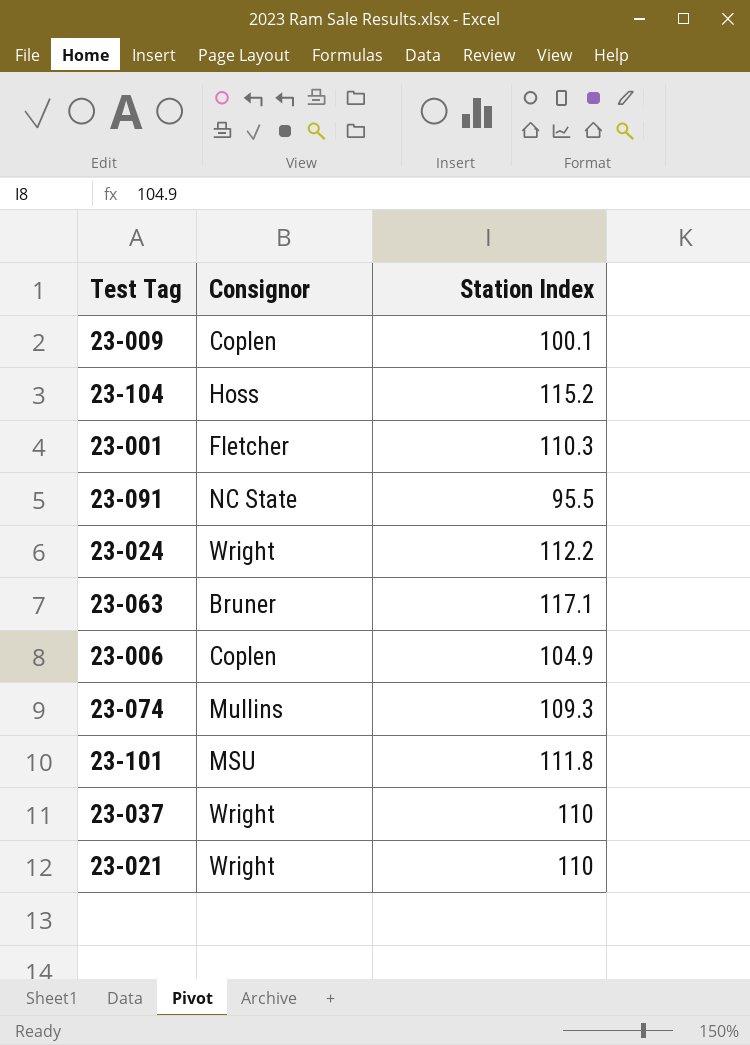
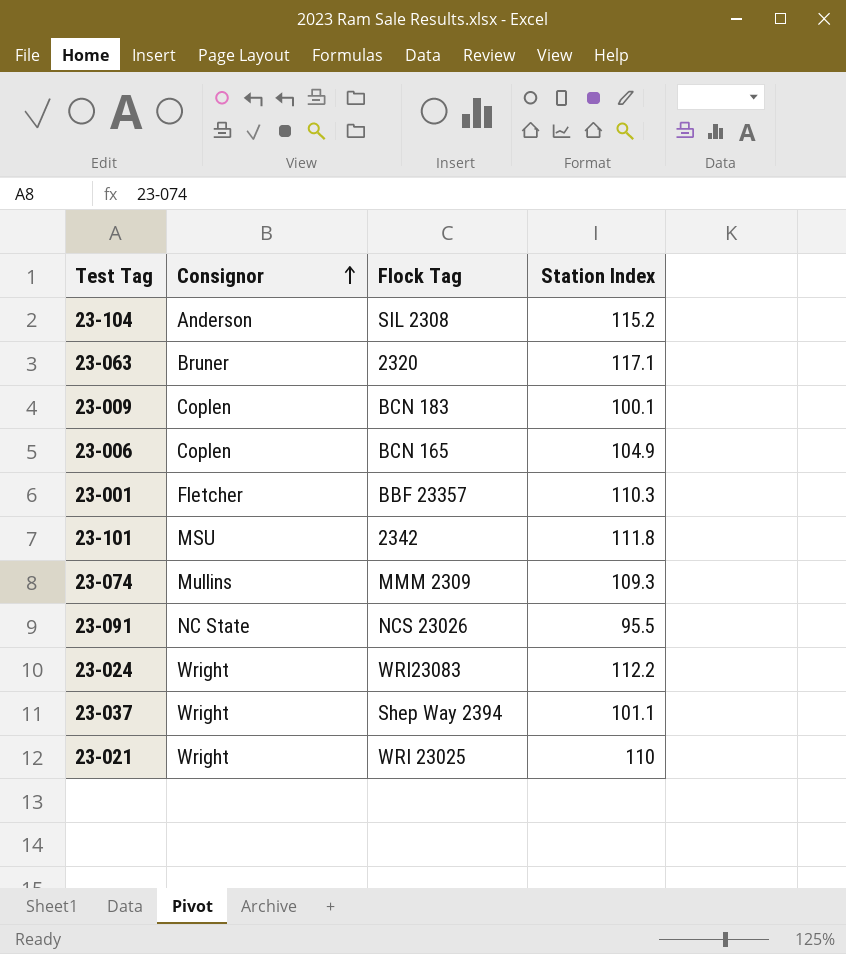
row order: none -> Consignor ascending
column Flock Tag | position: none -> 3
23-104 | Consignor: Hoss -> Anderson
23-037 | Station Index: 110 -> 101.1

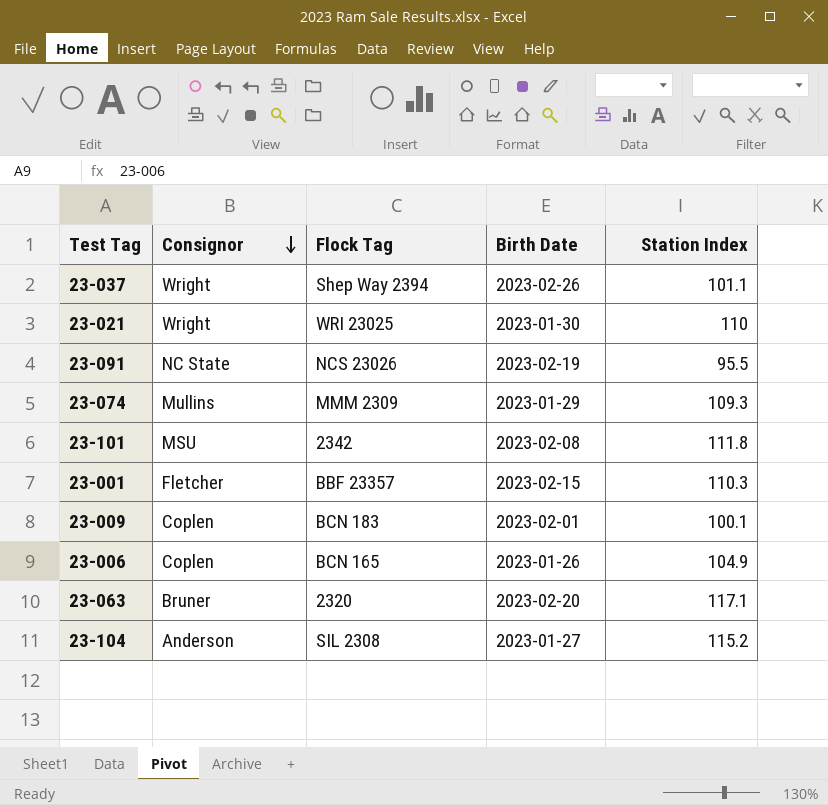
row order: Consignor ascending -> Consignor descending
column Birth Date | position: none -> 4
row 23-024: Wright | WRI23083 | 112.2 -> none

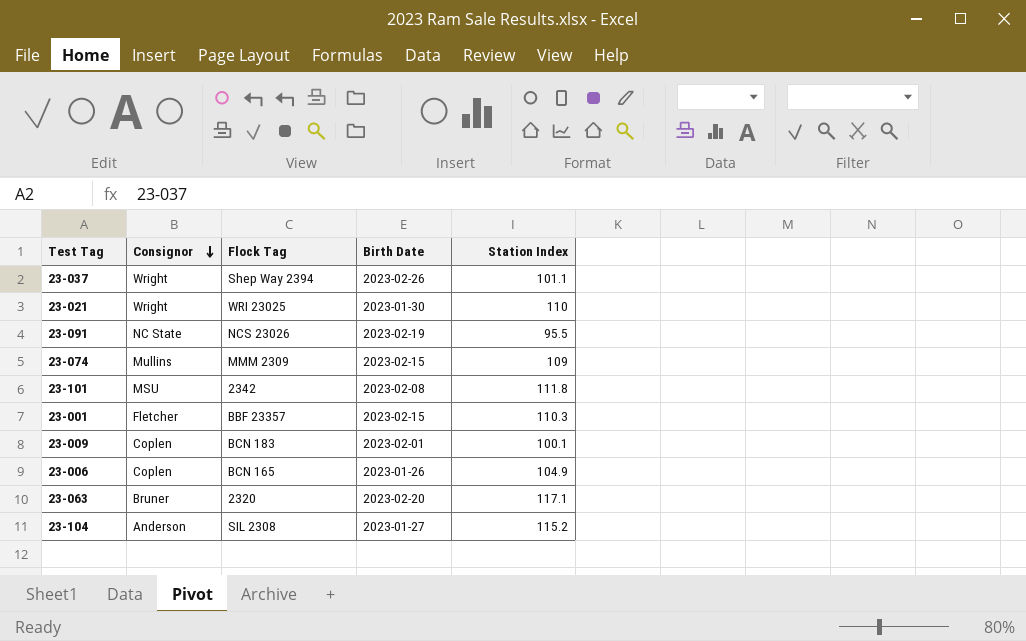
23-074 | Birth Date: 2023-01-29 -> 2023-02-15
23-074 | Station Index: 109.3 -> 109

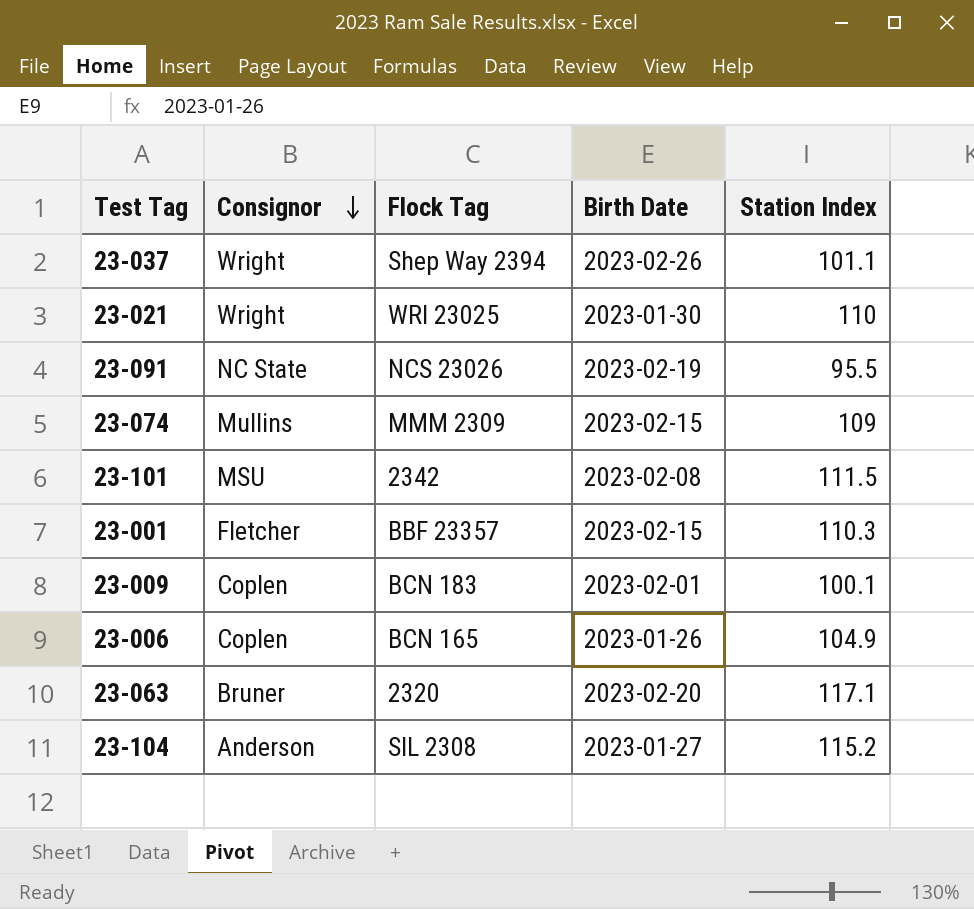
23-101 | Station Index: 111.8 -> 111.5

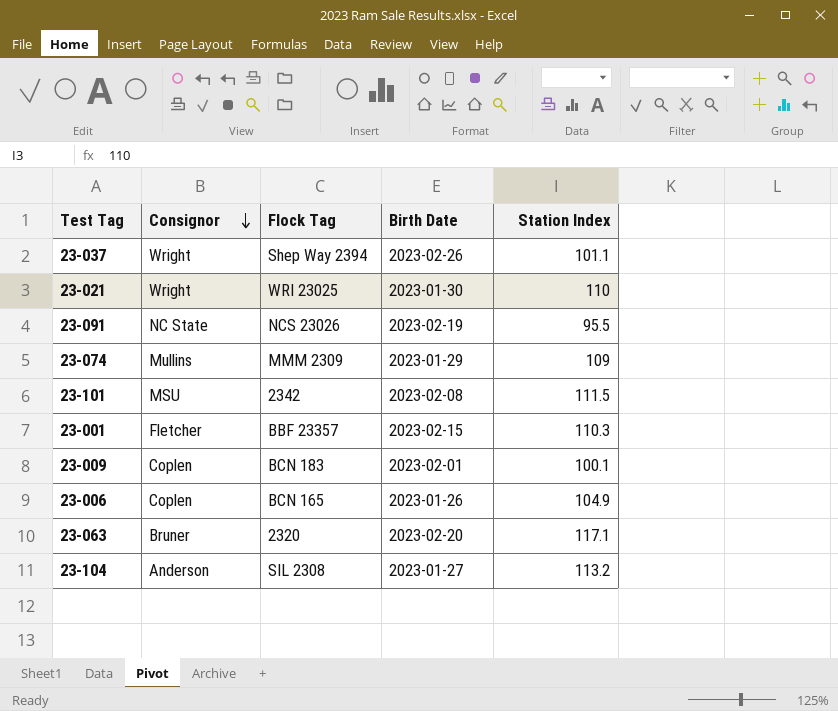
23-074 | Birth Date: 2023-02-15 -> 2023-01-29
23-104 | Station Index: 115.2 -> 113.2

